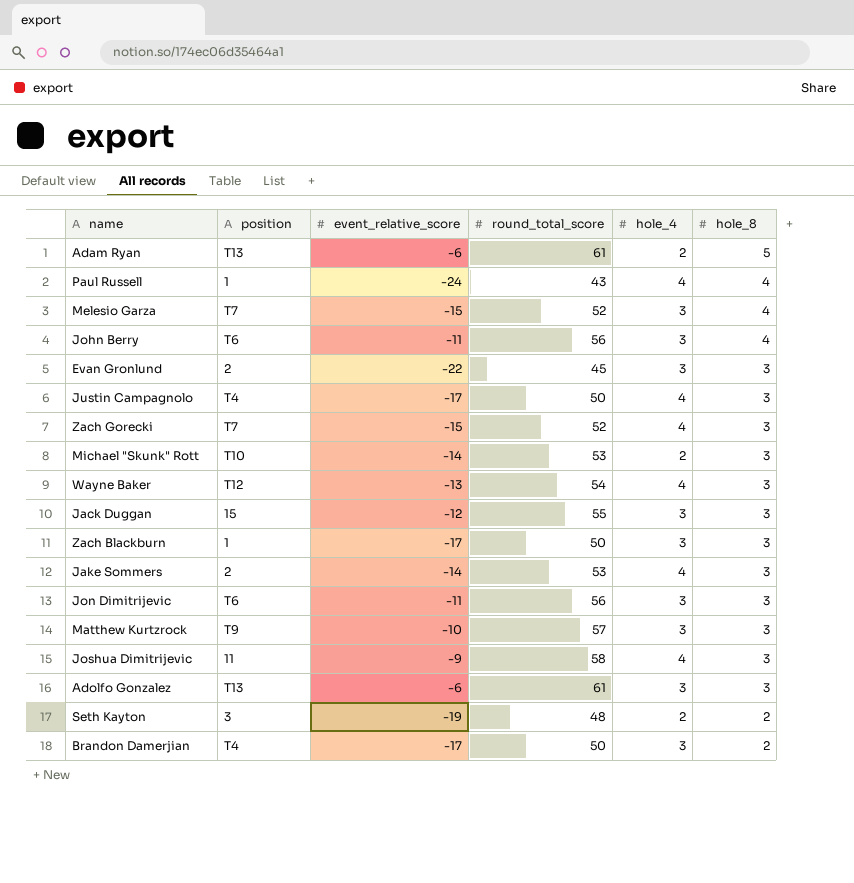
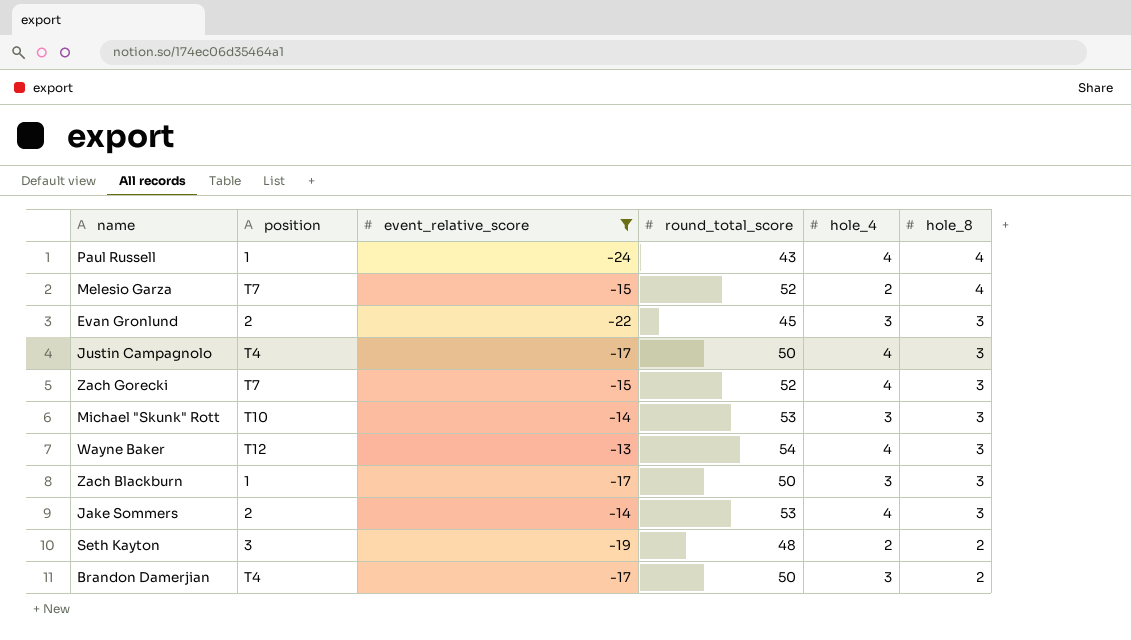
filter: none -> event_relative_score <= -13
Melesio Garza | hole_4: 3 -> 2
Michael "Skunk" Rott | hole_4: 2 -> 3

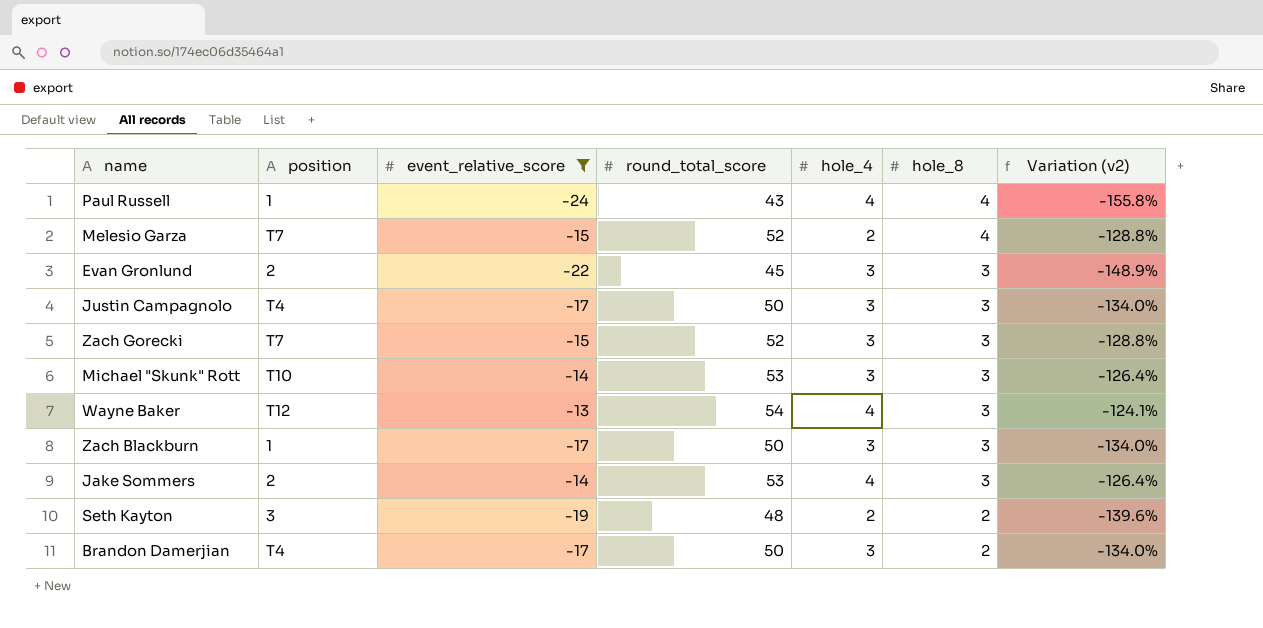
column Variation (v2) | formula: none -> ([event_relative_score] - [round_total_score]) / [round_total_score]
Justin Campagnolo | hole_4: 4 -> 3
Zach Gorecki | hole_4: 4 -> 3

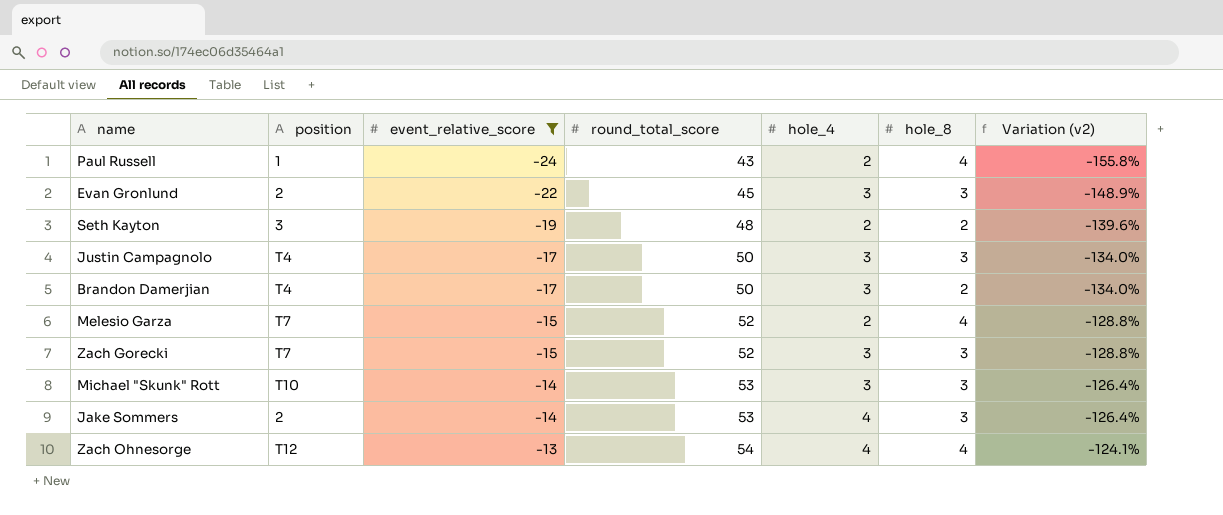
row order: hole_8 descending -> event_relative_score ascending
row Wayne Baker: T12 | -13 | 54 | 4 | 3 | -124.1% -> none
row Zach Blackburn: 1 | -17 | 50 | 3 | 3 | -134.0% -> none
Paul Russell | hole_4: 4 -> 2
row Zach Ohnesorge: none -> T12 | -13 | 54 | 4 | 4 | -124.1%

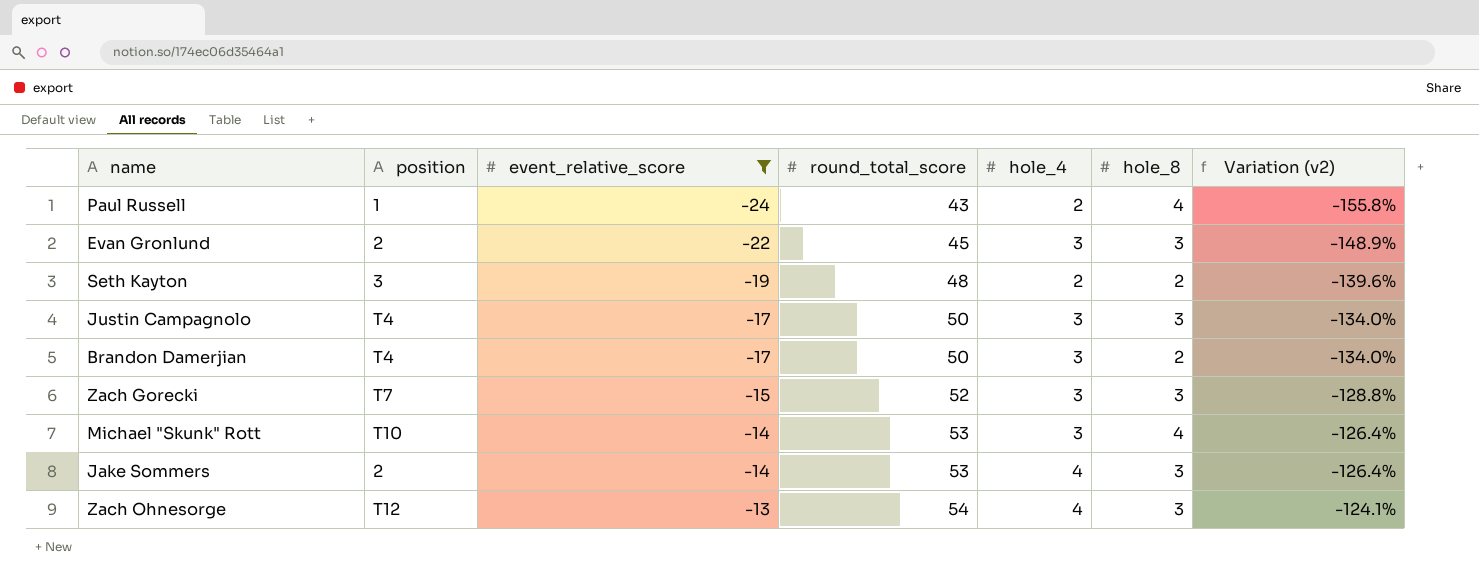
row Melesio Garza: T7 | -15 | 52 | 2 | 4 | -128.8% -> none
Michael "Skunk" Rott | hole_8: 3 -> 4
Zach Ohnesorge | hole_8: 4 -> 3

